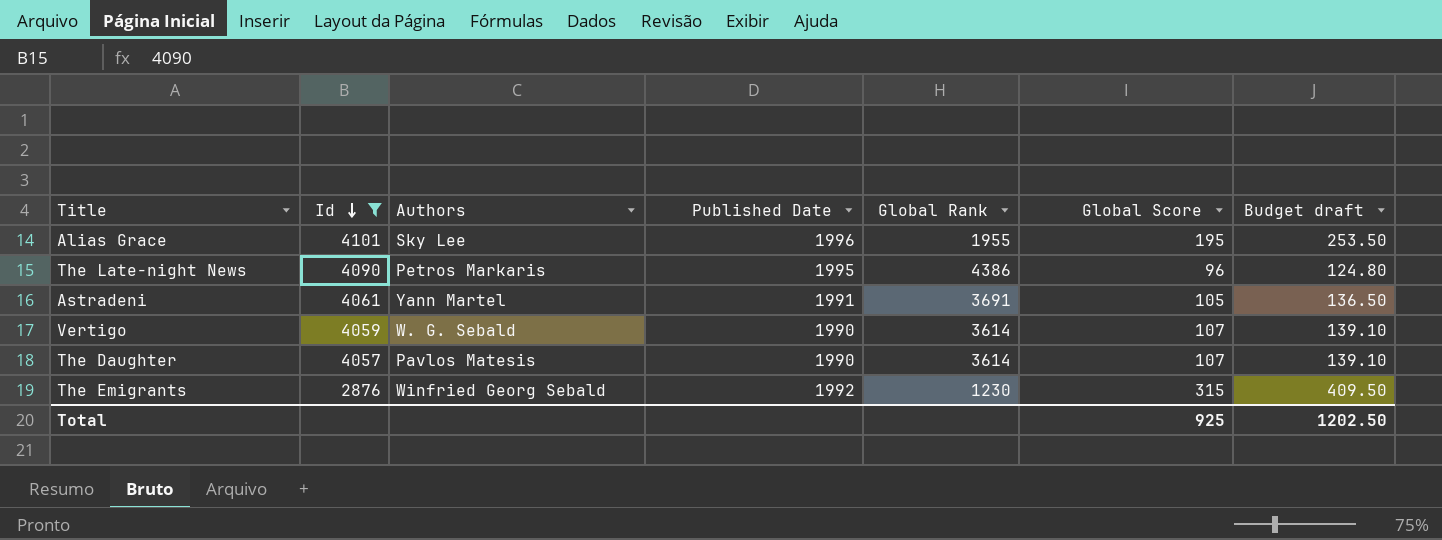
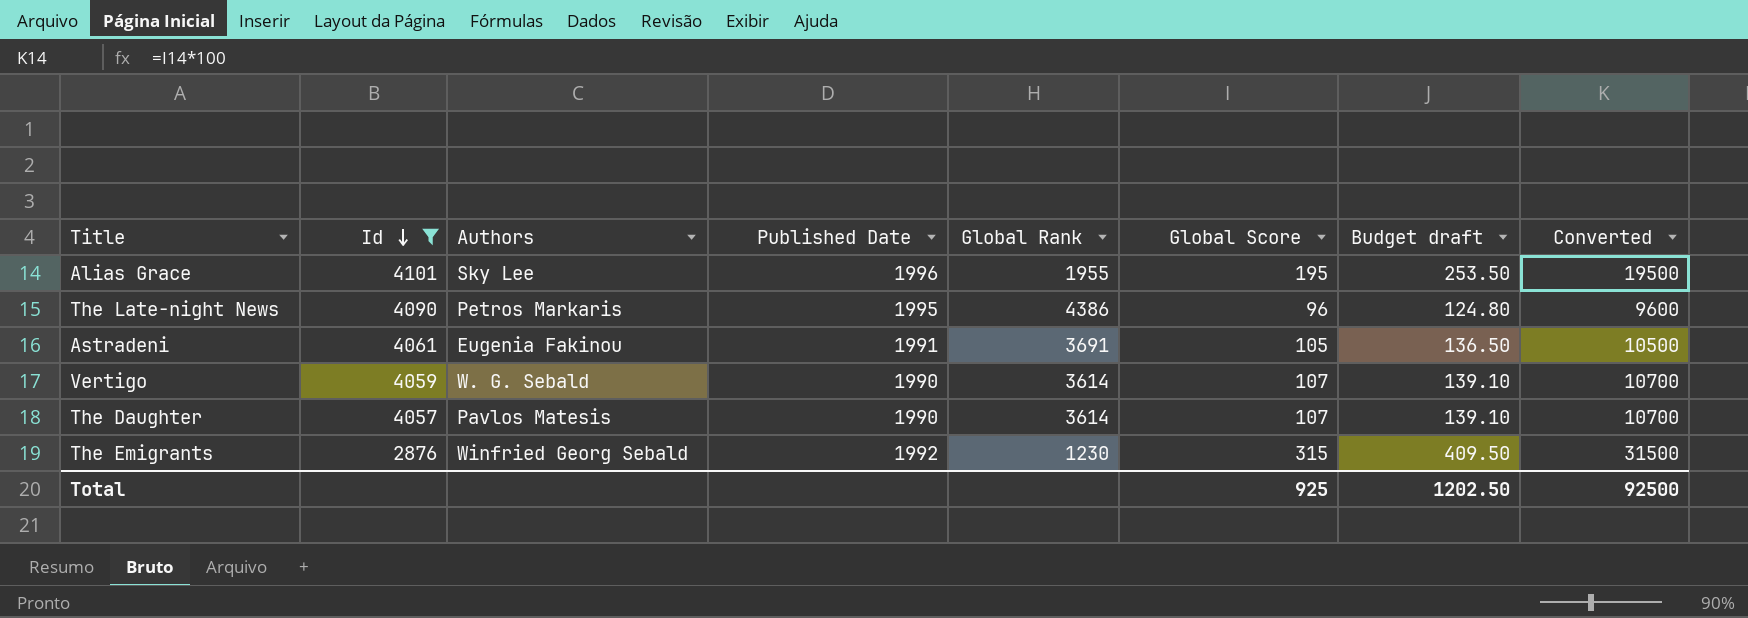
column Converted | formula: none -> [Global Score] * 100
Astradeni | Authors: Yann Martel -> Eugenia Fakinou

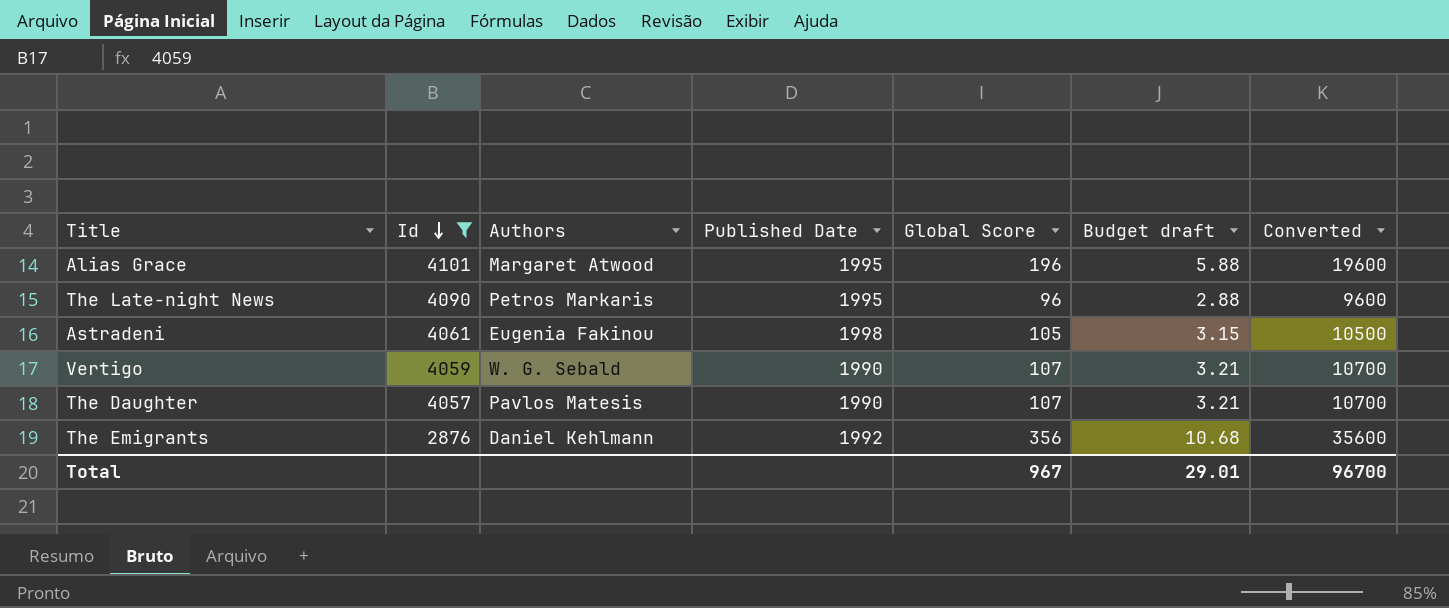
column Global Rank | position: 5 -> none
column Budget draft | formula: [Global Score] * 1.3 -> [Global Score] * 0.03
Alias Grace | Authors: Sky Lee -> Margaret Atwood
Alias Grace | Published Date: 1996 -> 1995
Alias Grace | Global Score: 195 -> 196
Alias Grace | Converted: 19500 -> 19600
Astradeni | Published Date: 1991 -> 1998
The Emigrants | Authors: Winfried Georg Sebald -> Daniel Kehlmann
The Emigrants | Global Score: 315 -> 356
The Emigrants | Converted: 31500 -> 35600
Total | Global Score: 925 -> 967
Total | Budget draft: 1202.50 -> 29.01
Total | Converted: 92500 -> 96700

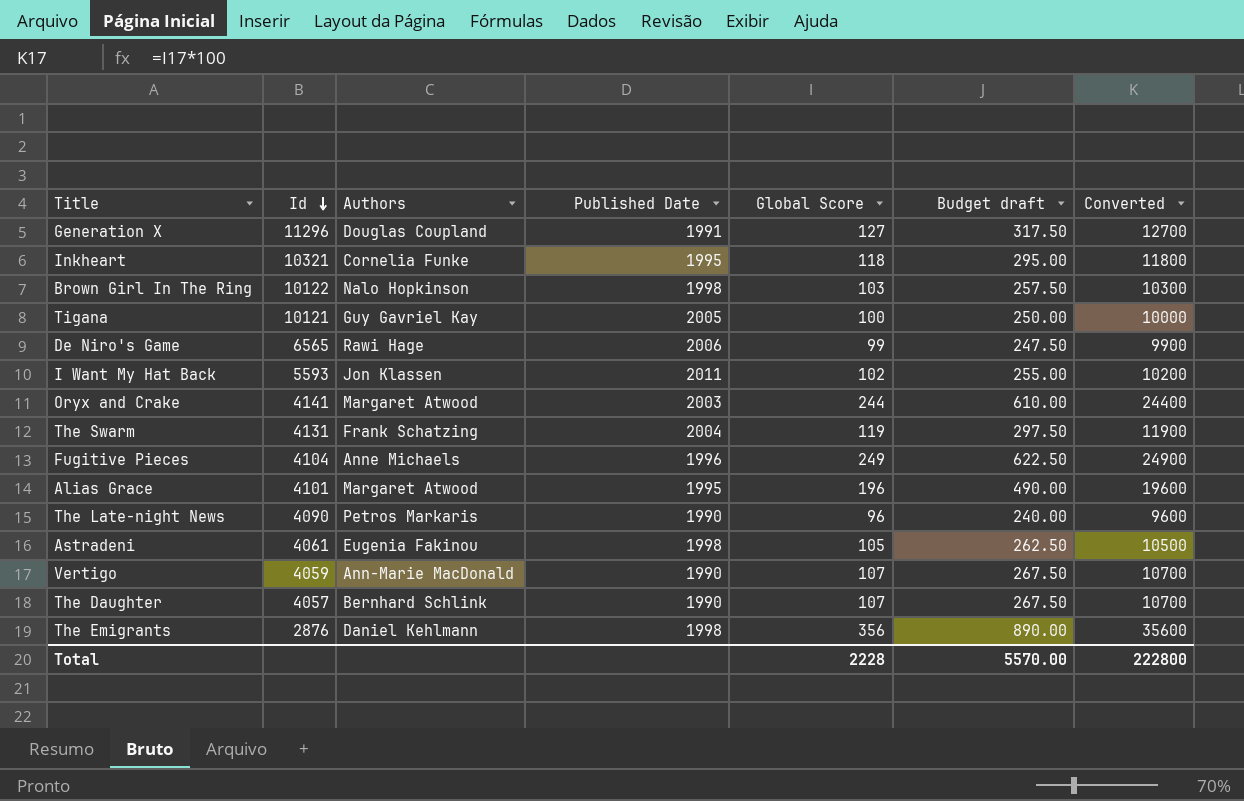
filter: Id <= 4101 -> none
column Budget draft | formula: [Global Score] * 0.03 -> [Global Score] * 2.5
The Late-night News | Published Date: 1995 -> 1990
Vertigo | Authors: W. G. Sebald -> Ann-Marie MacDonald
The Daughter | Authors: Pavlos Matesis -> Bernhard Schlink
The Emigrants | Published Date: 1992 -> 1998
Total | Global Score: 967 -> 2228
Total | Budget draft: 29.01 -> 5570.00
Total | Converted: 96700 -> 222800

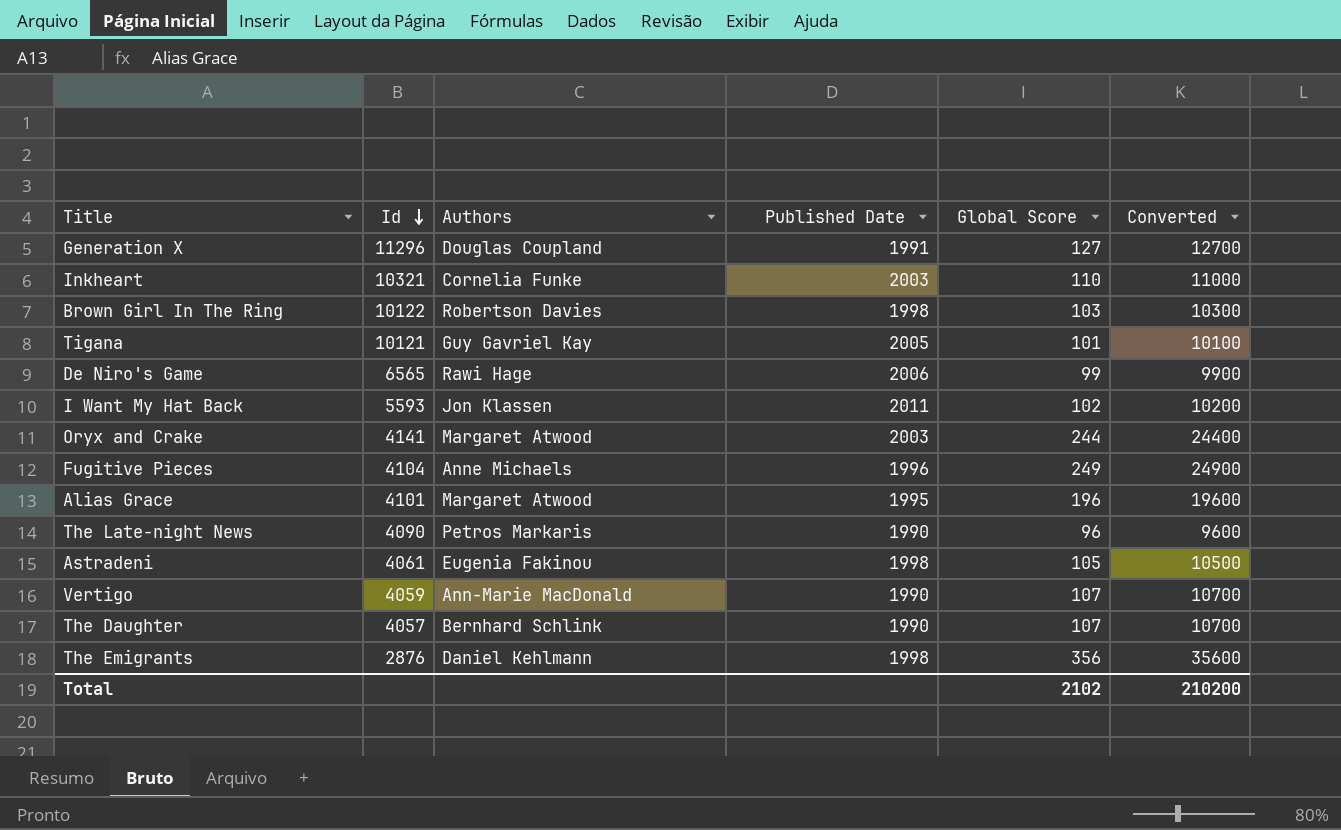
column Budget draft | formula: [Global Score] * 2.5 -> none
row The Swarm: 4131 | Frank Schatzing | 2004 | 119 | 297.50 | 11900 -> none
Inkheart | Published Date: 1995 -> 2003
Inkheart | Global Score: 118 -> 110
Inkheart | Converted: 11800 -> 11000
Brown Girl In The Ring | Authors: Nalo Hopkinson -> Robertson Davies
Tigana | Global Score: 100 -> 101
Tigana | Converted: 10000 -> 10100
Total | Global Score: 2228 -> 2102
Total | Converted: 222800 -> 210200

